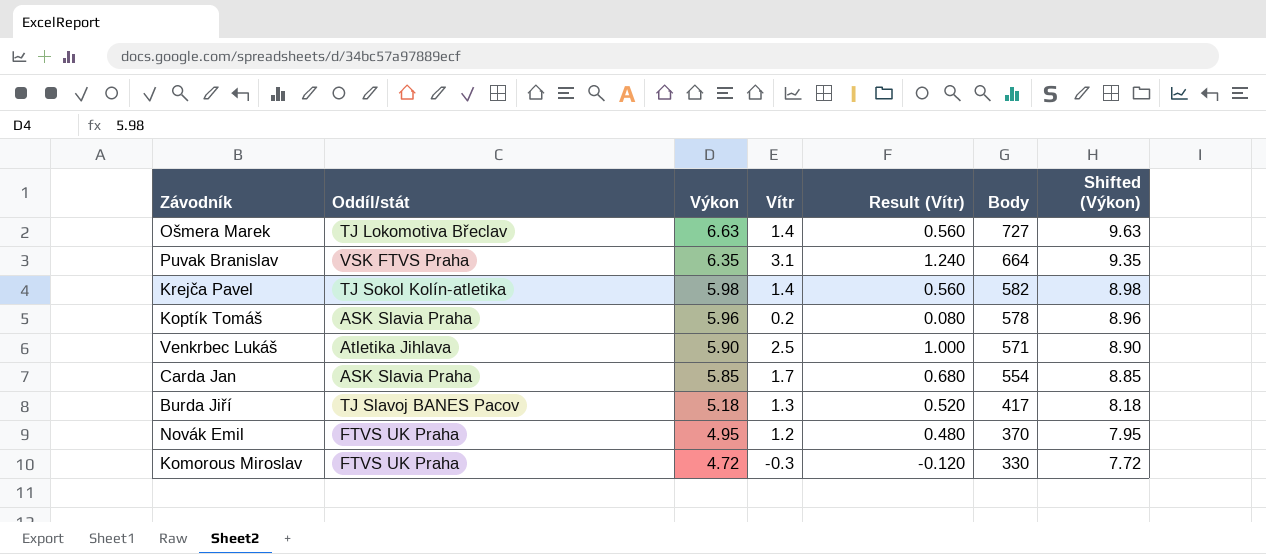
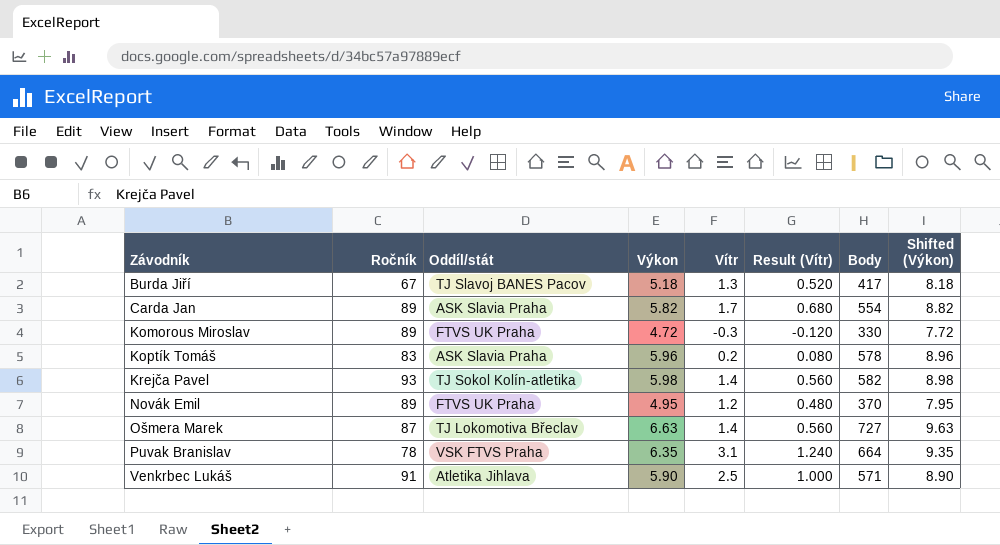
row order: Výkon descending -> Závodník ascending
column Ročník | position: none -> 2
Carda Jan | Výkon: 5.85 -> 5.82
Carda Jan | Shifted (Výkon): 8.85 -> 8.82

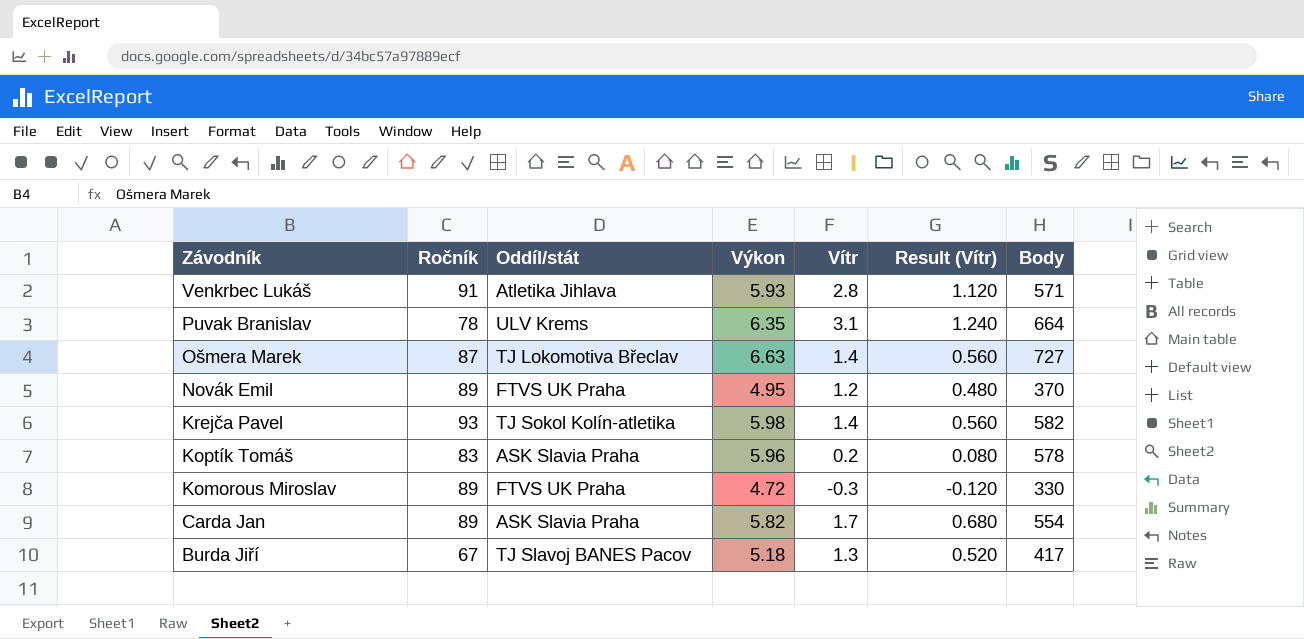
row order: Závodník ascending -> Závodník descending
column Shifted (Výkon) | formula: [Výkon] + 3 -> none
Venkrbec Lukáš | Výkon: 5.90 -> 5.93
Venkrbec Lukáš | Vítr: 2.5 -> 2.8
Venkrbec Lukáš | Result (Vítr): 1.000 -> 1.120
Puvak Branislav | Oddíl/stát: VSK FTVS Praha -> ULV Krems

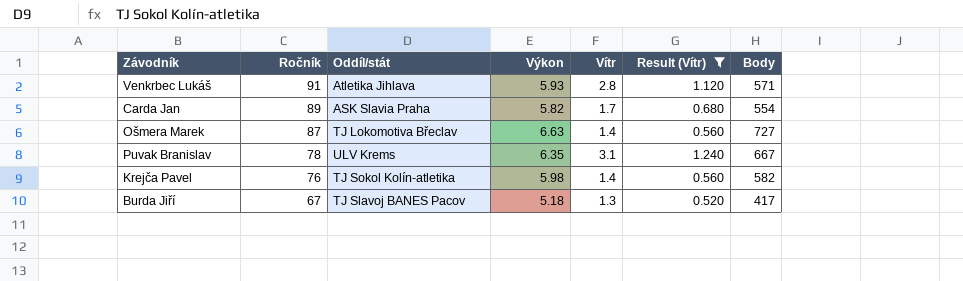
filter: none -> Result (Vítr) >= 0.520
row order: Závodník descending -> Ročník descending
Puvak Branislav | Body: 664 -> 667
Krejča Pavel | Ročník: 93 -> 76

